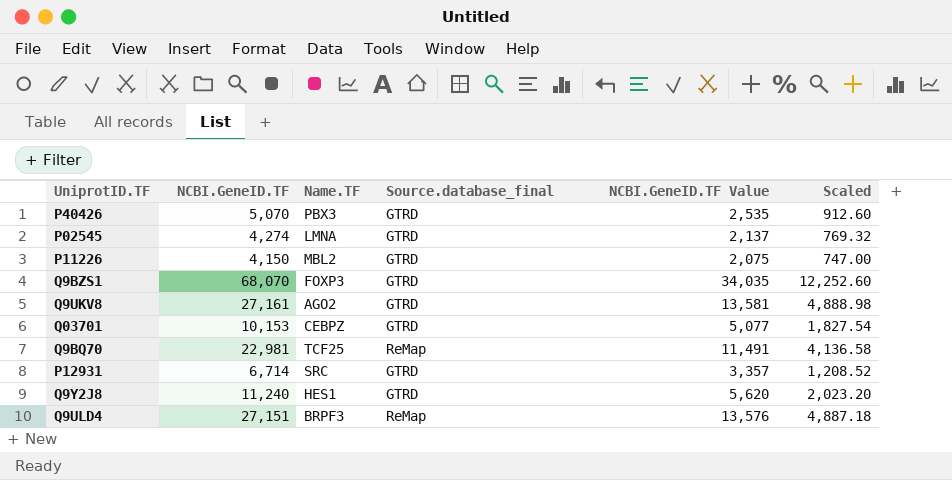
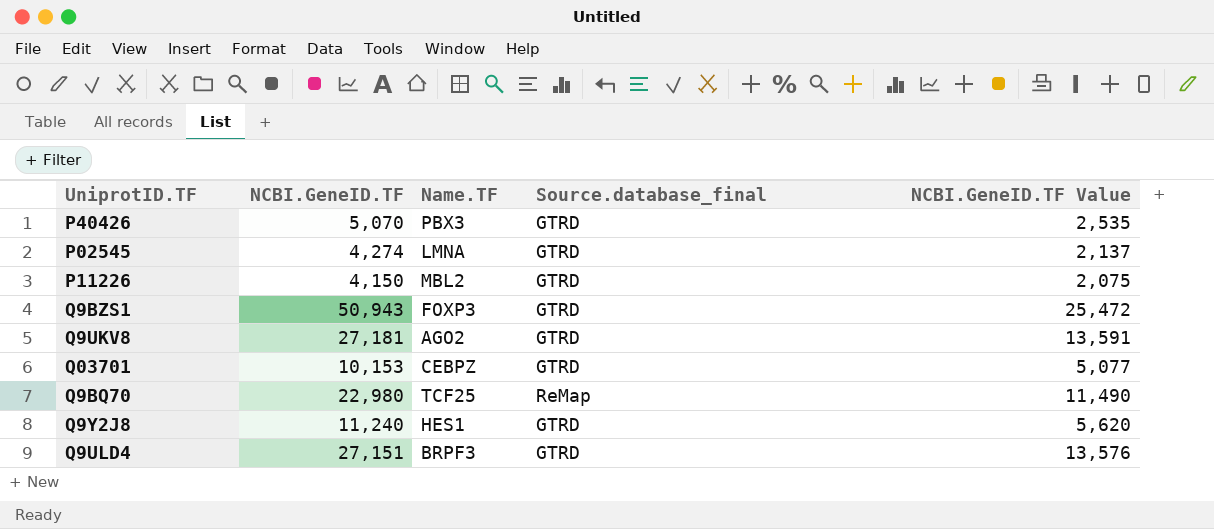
column Scaled | formula: [NCBI.GeneID.TF] * 0.18 -> none
row P12931: 6,714 | SRC | GTRD | 3,357 | 1,208.52 -> none
Q9BZS1 | NCBI.GeneID.TF: 68,070 -> 50,943
Q9BZS1 | NCBI.GeneID.TF Value: 34,035 -> 25,472
Q9UKV8 | NCBI.GeneID.TF: 27,161 -> 27,181
Q9UKV8 | NCBI.GeneID.TF Value: 13,581 -> 13,591
Q9BQ70 | NCBI.GeneID.TF: 22,981 -> 22,980
Q9BQ70 | NCBI.GeneID.TF Value: 11,491 -> 11,490
Q9ULD4 | Source.database_final: ReMap -> GTRD

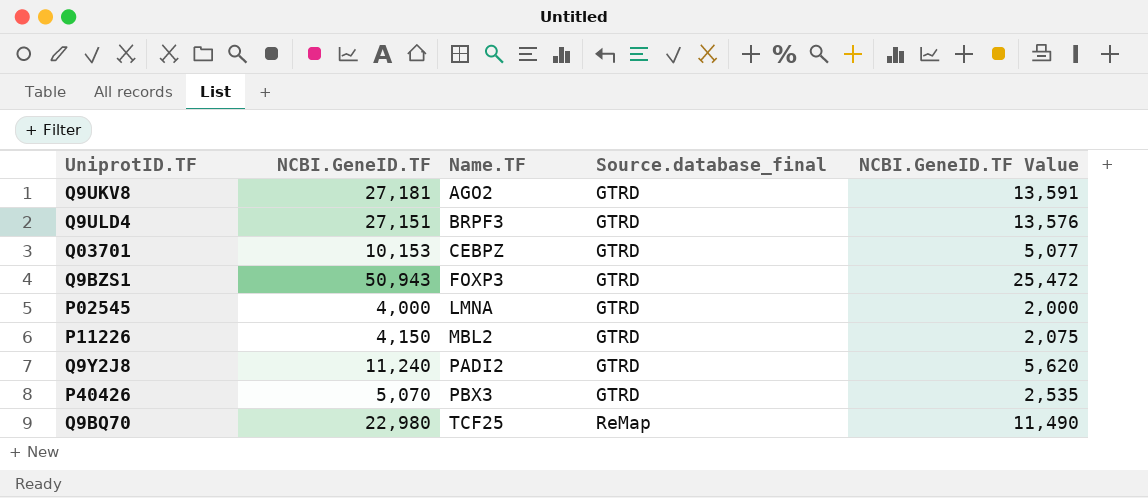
row order: none -> Name.TF ascending
P02545 | NCBI.GeneID.TF: 4,274 -> 4,000
P02545 | NCBI.GeneID.TF Value: 2,137 -> 2,000
Q9Y2J8 | Name.TF: HES1 -> PADI2

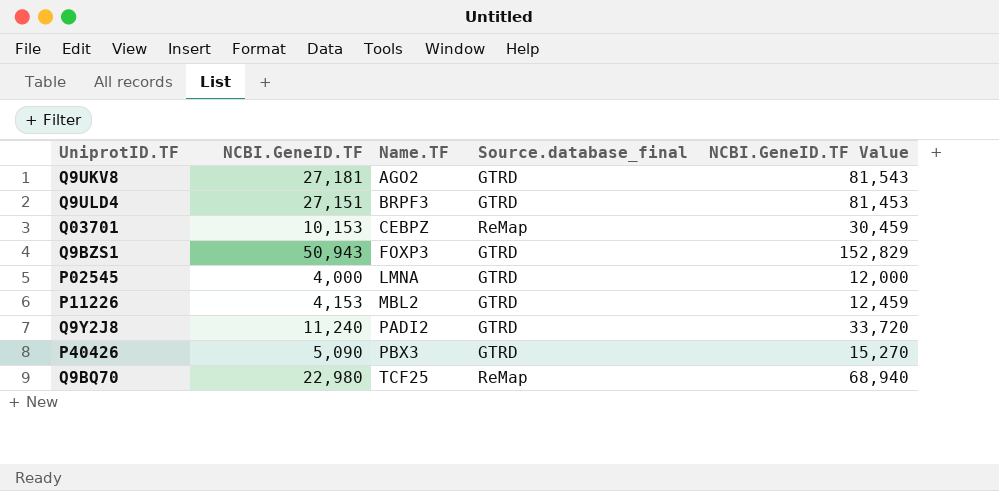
column NCBI.GeneID.TF Value | formula: [NCBI.GeneID.TF] * 0.5 -> [NCBI.GeneID.TF] * 3
Q03701 | Source.database_final: GTRD -> ReMap
P11226 | NCBI.GeneID.TF: 4,150 -> 4,153
P40426 | NCBI.GeneID.TF: 5,070 -> 5,090

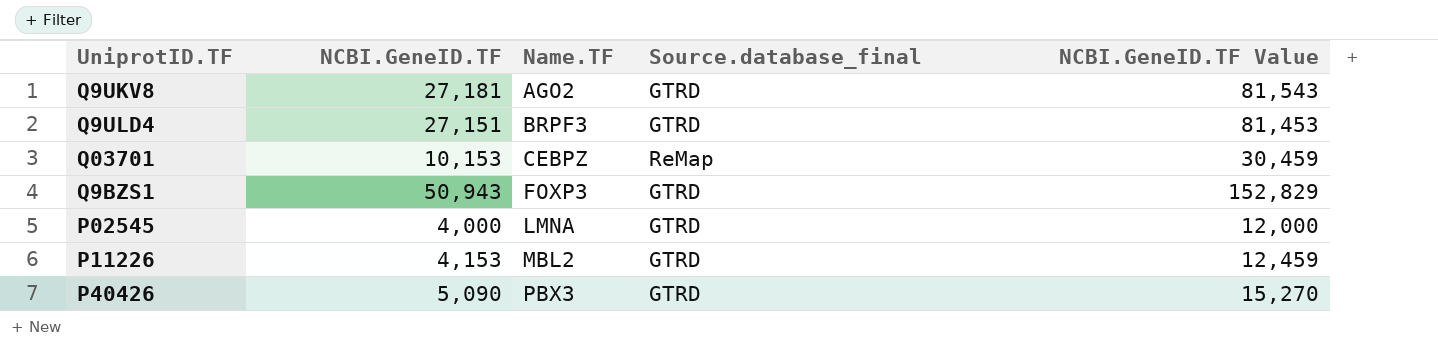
row Q9Y2J8: 11,240 | PADI2 | GTRD | 33,720 -> none
row Q9BQ70: 22,980 | TCF25 | ReMap | 68,940 -> none

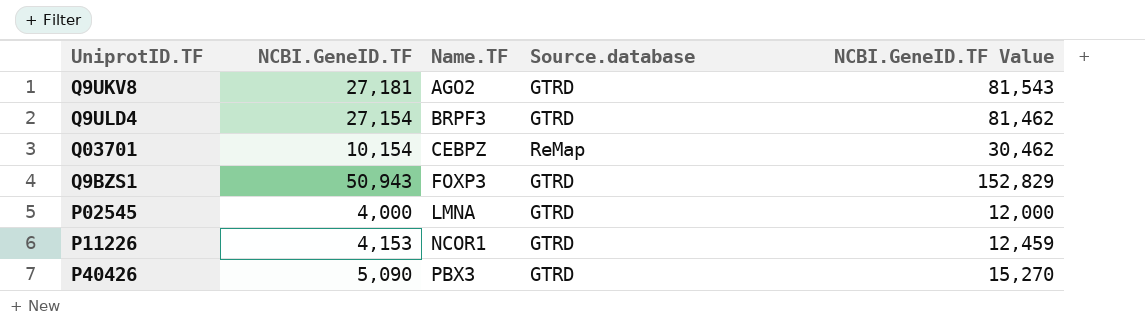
column name: Source.database_final -> Source.database
Q9ULD4 | NCBI.GeneID.TF: 27,151 -> 27,154
Q9ULD4 | NCBI.GeneID.TF Value: 81,453 -> 81,462
Q03701 | NCBI.GeneID.TF: 10,153 -> 10,154
Q03701 | NCBI.GeneID.TF Value: 30,459 -> 30,462
P11226 | Name.TF: MBL2 -> NCOR1

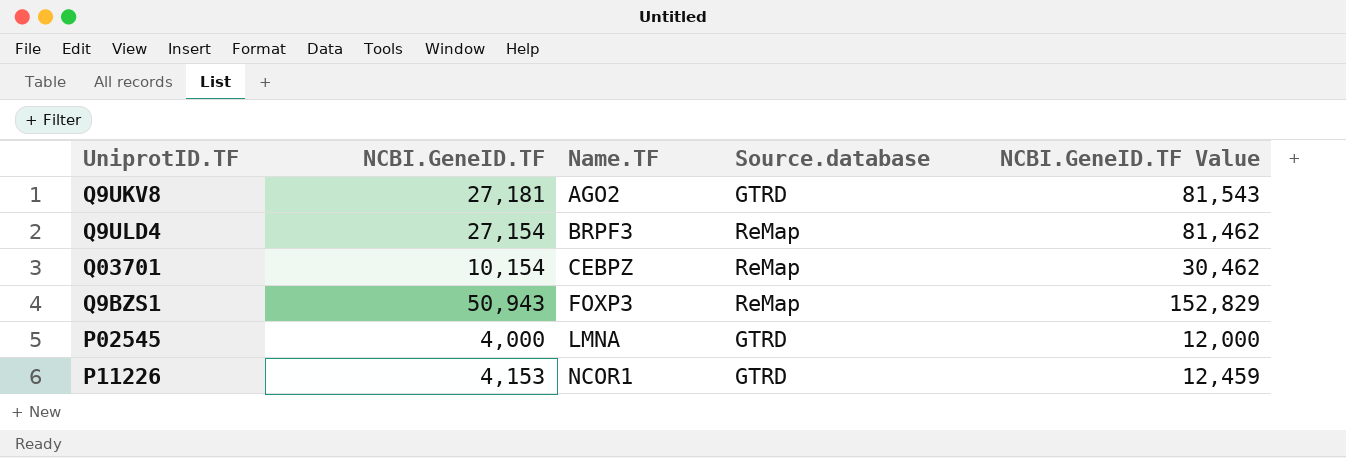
row P40426: 5,090 | PBX3 | GTRD | 15,270 -> none
Q9ULD4 | Source.database: GTRD -> ReMap
Q9BZS1 | Source.database: GTRD -> ReMap

